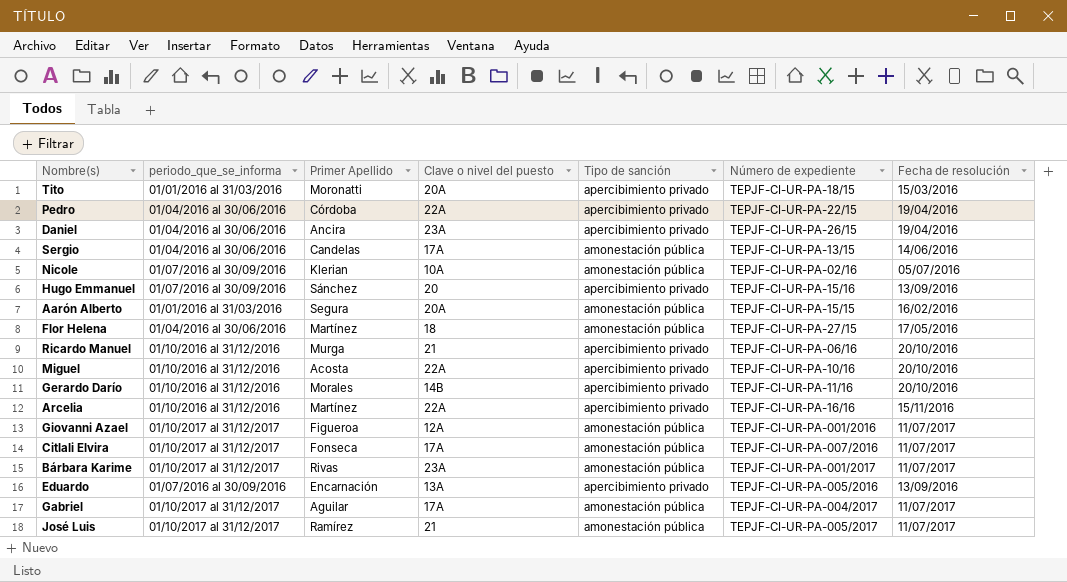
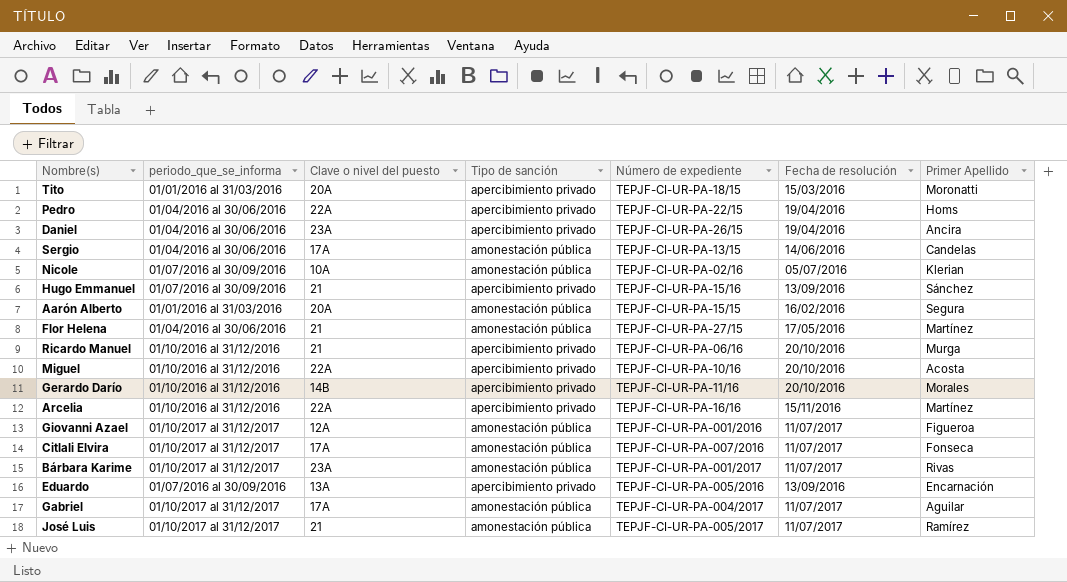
column Primer Apellido | position: 3 -> 7
Pedro | Primer Apellido: Córdoba -> Homs
Hugo Emmanuel | Clave o nivel del puesto: 20 -> 21
Flor Helena | Clave o nivel del puesto: 18 -> 21

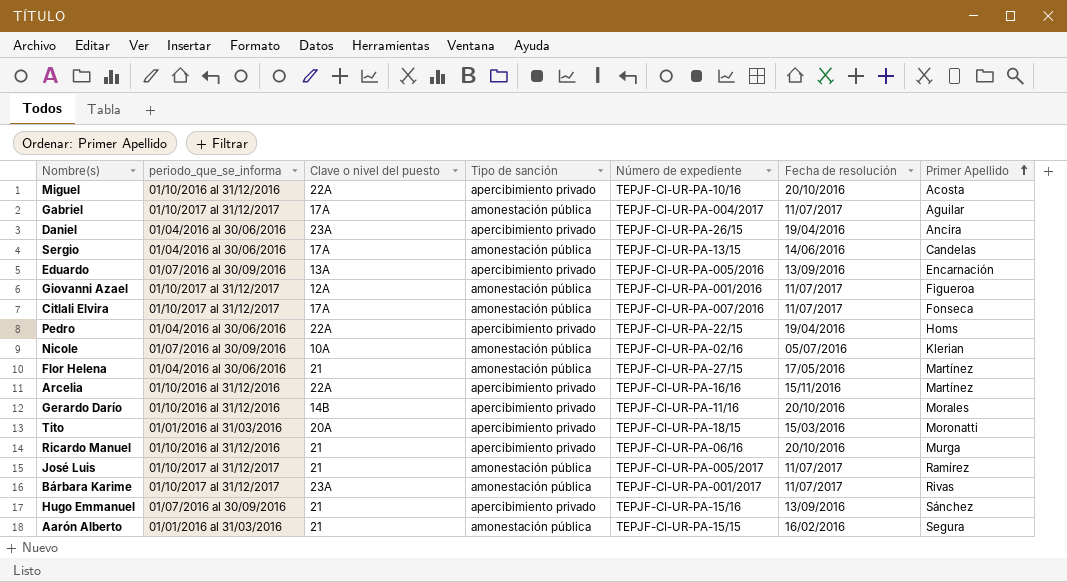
row order: none -> Primer Apellido ascending
Aarón Alberto | Clave o nivel del puesto: 20A -> 21

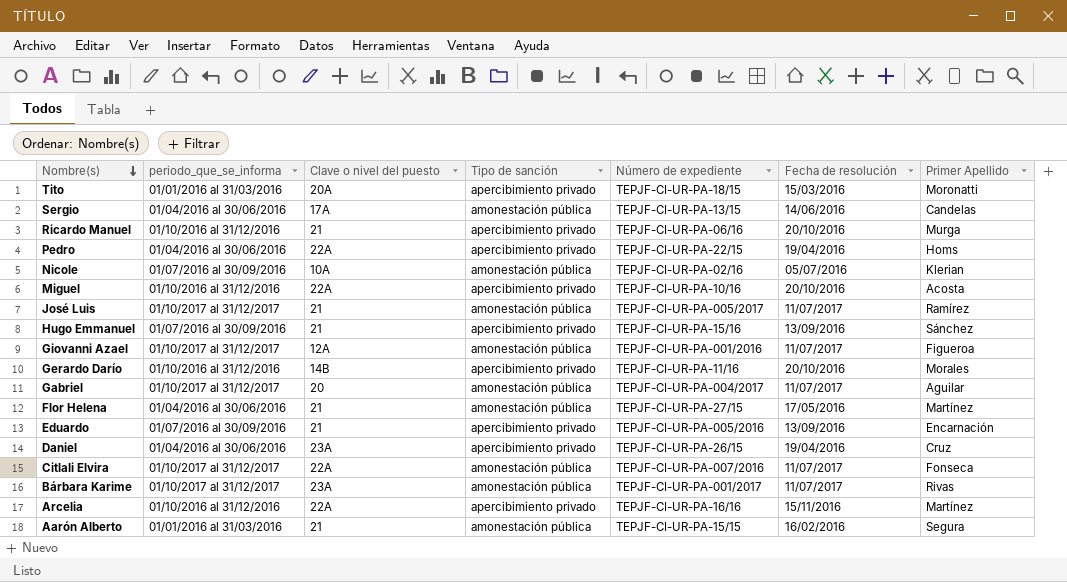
row order: Primer Apellido ascending -> Nombre(s) descending
Gabriel | Clave o nivel del puesto: 17A -> 20
Eduardo | Clave o nivel del puesto: 13A -> 21
Daniel | Primer Apellido: Ancira -> Cruz
Citlali Elvira | Clave o nivel del puesto: 17A -> 22A

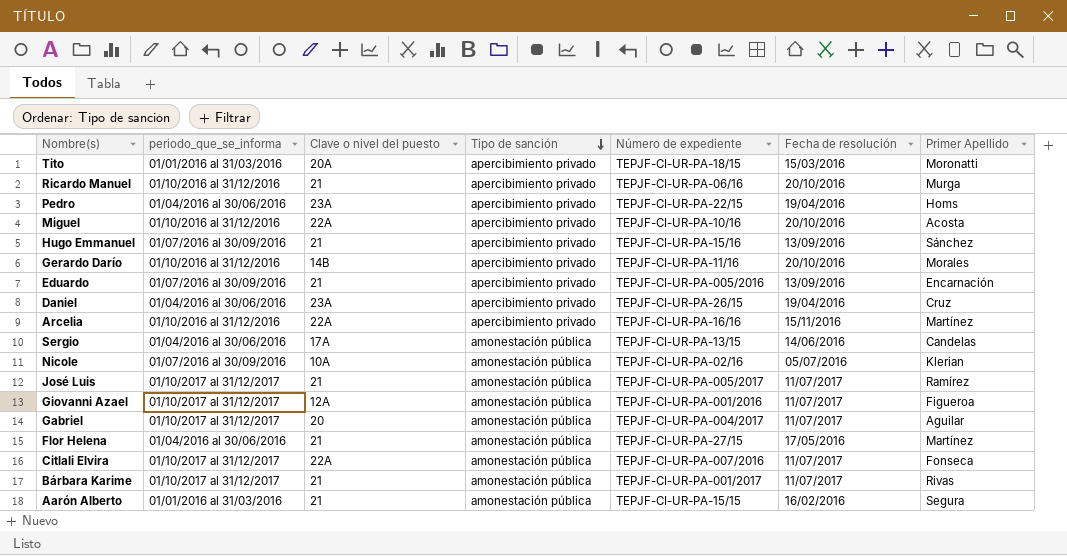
row order: Nombre(s) descending -> Tipo de sanción descending
Pedro | Clave o nivel del puesto: 22A -> 23A
Bárbara Karime | Clave o nivel del puesto: 23A -> 21

